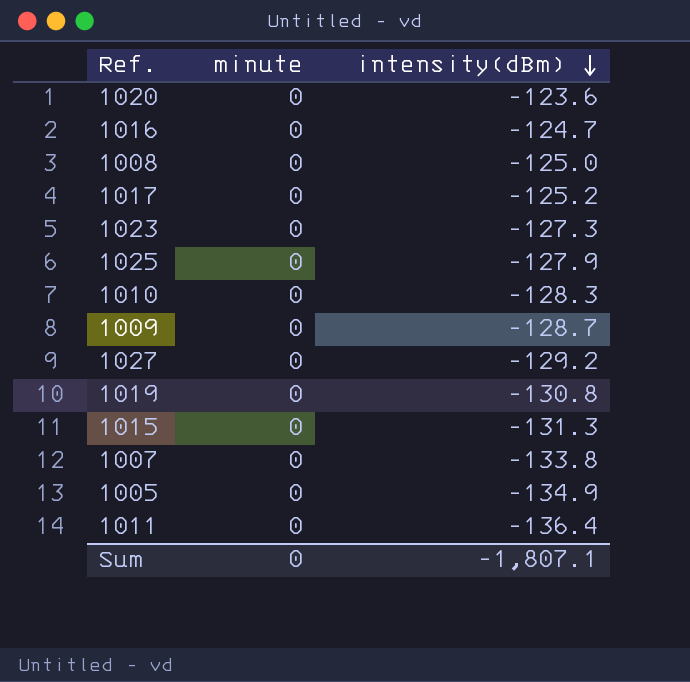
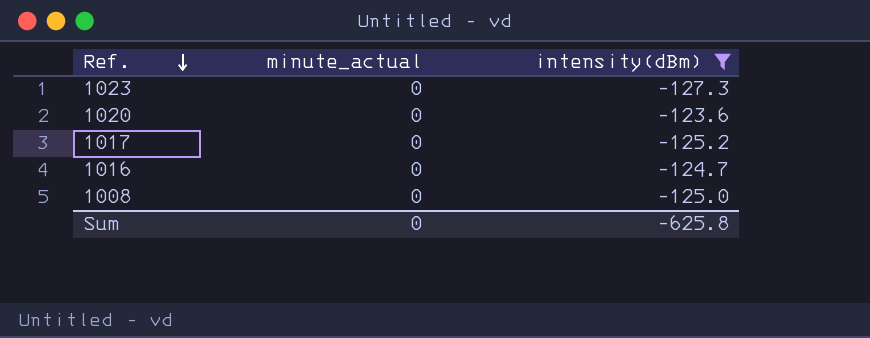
filter: none -> intensity(dBm) >= -127.3
row order: intensity(dBm) descending -> Ref. descending
column name: minute -> minute_actual
Sum | intensity(dBm): -1,807.1 -> -625.8

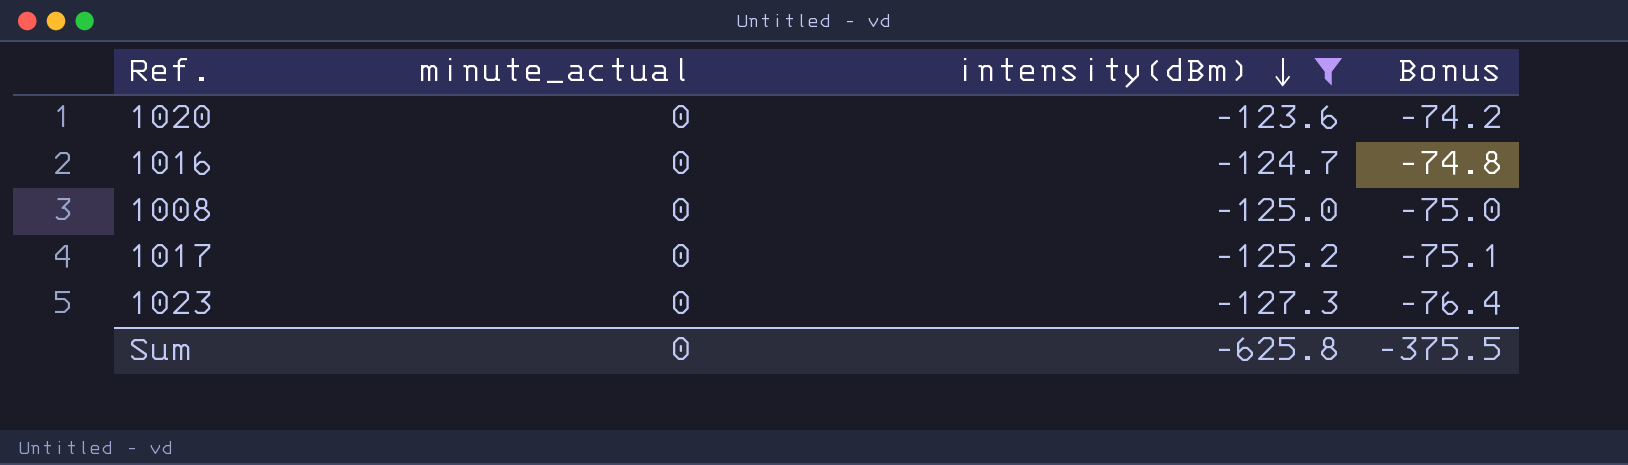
row order: Ref. descending -> intensity(dBm) descending
column Bonus | formula: none -> [intensity(dBm)] * 0.6

